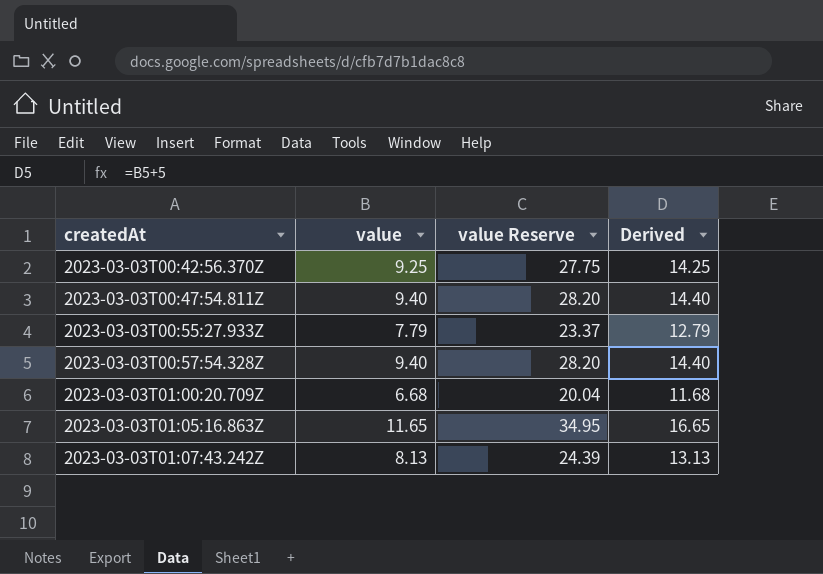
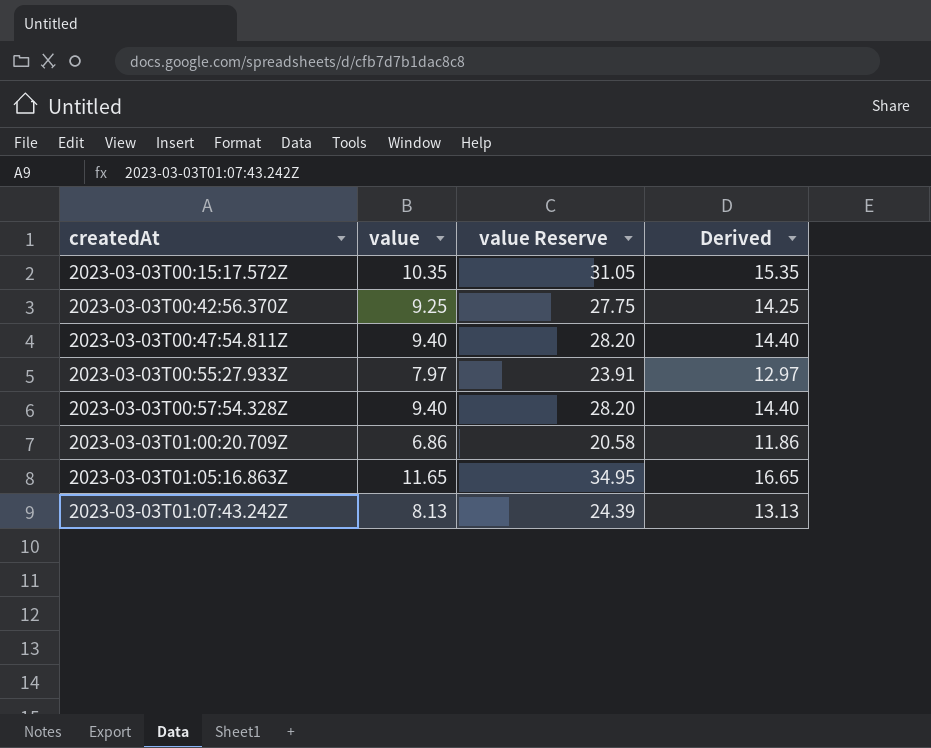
row 2023-03-03T00:15:17.572Z: none -> 10.35 | 31.05 | 15.35
2023-03-03T00:55:27.933Z | value: 7.79 -> 7.97
2023-03-03T00:55:27.933Z | value Reserve: 23.37 -> 23.91
2023-03-03T00:55:27.933Z | Derived: 12.79 -> 12.97
2023-03-03T01:00:20.709Z | value: 6.68 -> 6.86
2023-03-03T01:00:20.709Z | value Reserve: 20.04 -> 20.58
2023-03-03T01:00:20.709Z | Derived: 11.68 -> 11.86

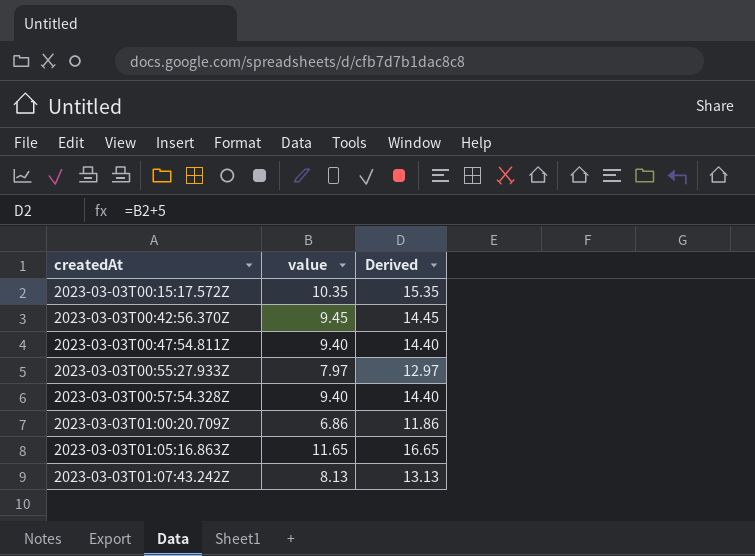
column value Reserve | formula: [value] * 3 -> none
2023-03-03T00:42:56.370Z | value: 9.25 -> 9.45
2023-03-03T00:42:56.370Z | Derived: 14.25 -> 14.45

